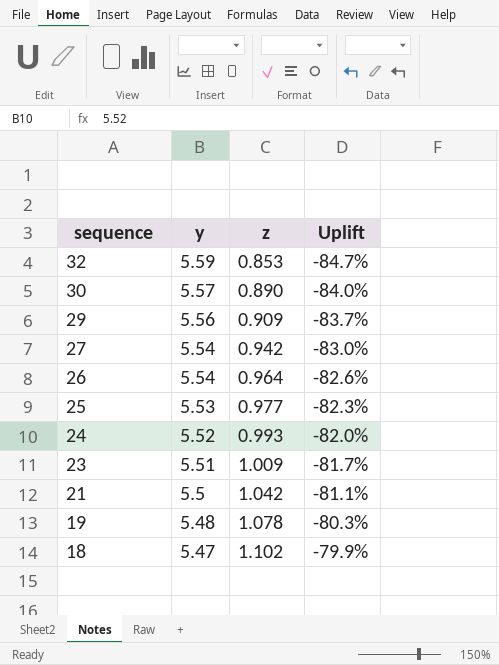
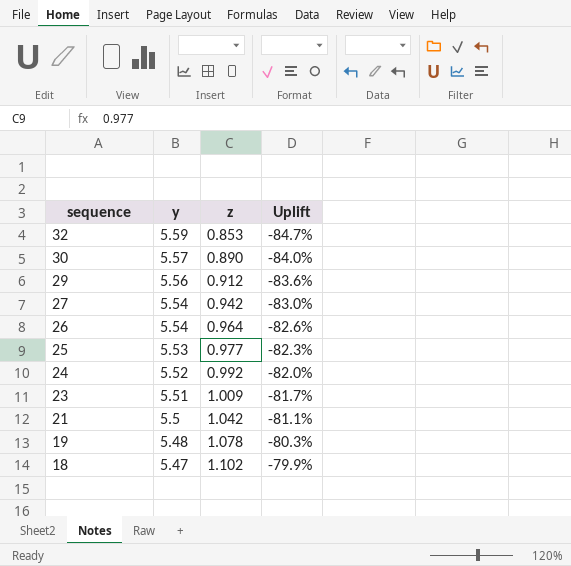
29 | z: 0.909 -> 0.912
29 | Uplift: -83.7% -> -83.6%
24 | z: 0.993 -> 0.992

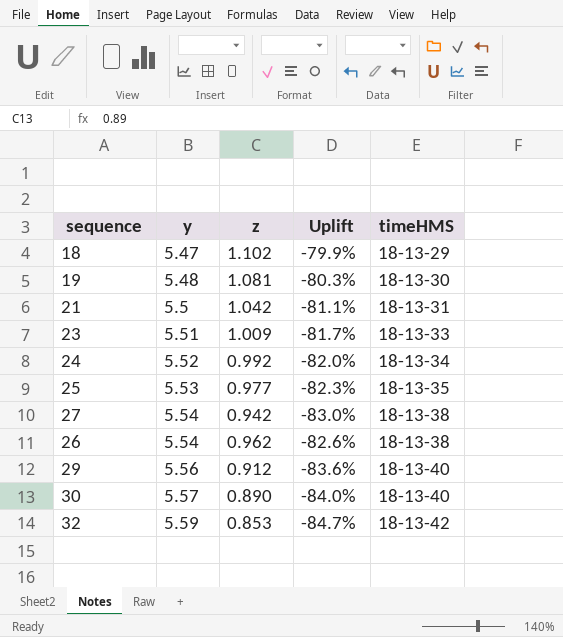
row order: sequence descending -> y ascending
column timeHMS | position: none -> 5
19 | z: 1.078 -> 1.081
26 | z: 0.964 -> 0.962

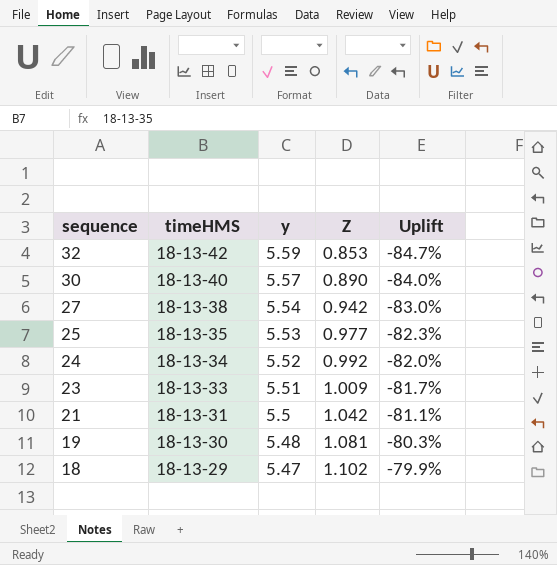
row order: y ascending -> sequence descending
column timeHMS | position: 5 -> 2
column name: z -> Z
row 26: 5.54 | 0.962 | -82.6% | 18-13-38 -> none
row 29: 5.56 | 0.912 | -83.6% | 18-13-40 -> none

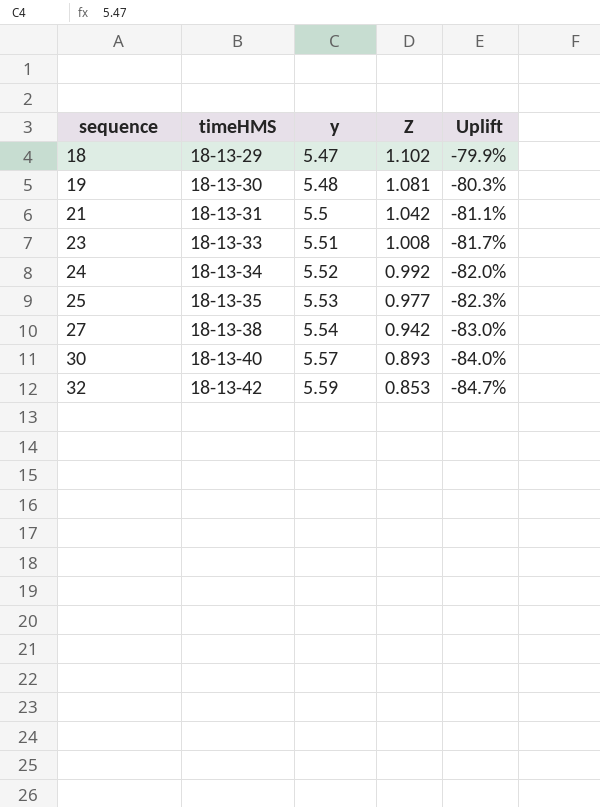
row order: sequence descending -> sequence ascending
23 | Z: 1.009 -> 1.008
30 | Z: 0.890 -> 0.893

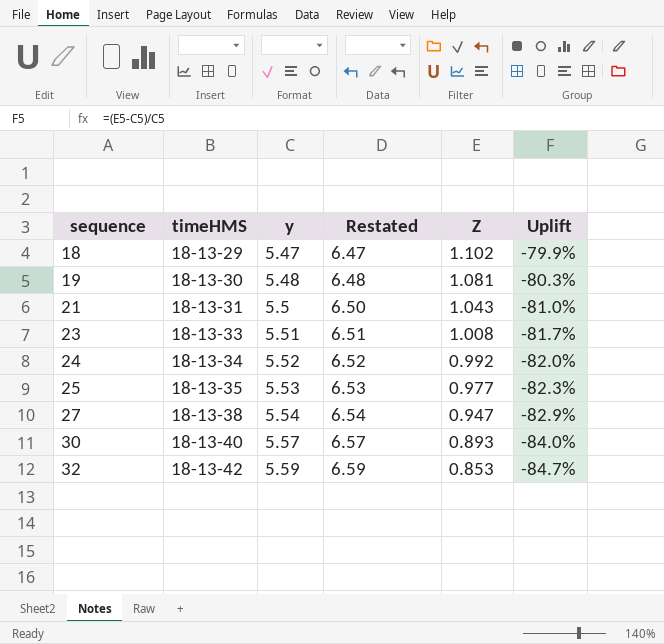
column Restated | formula: none -> [y] + 1
21 | Z: 1.042 -> 1.043
21 | Uplift: -81.1% -> -81.0%
27 | Z: 0.942 -> 0.947
27 | Uplift: -83.0% -> -82.9%

